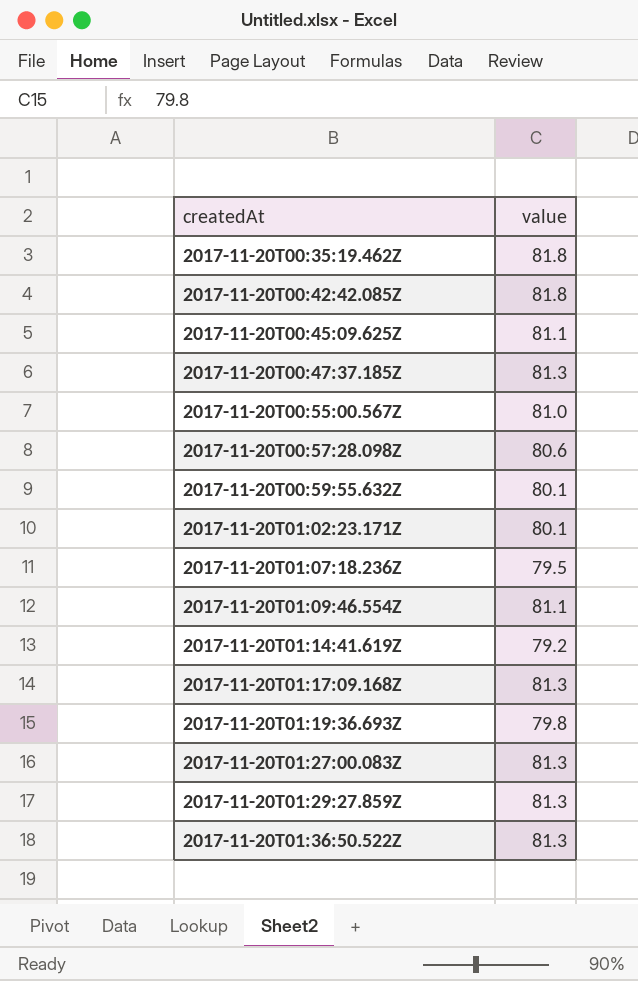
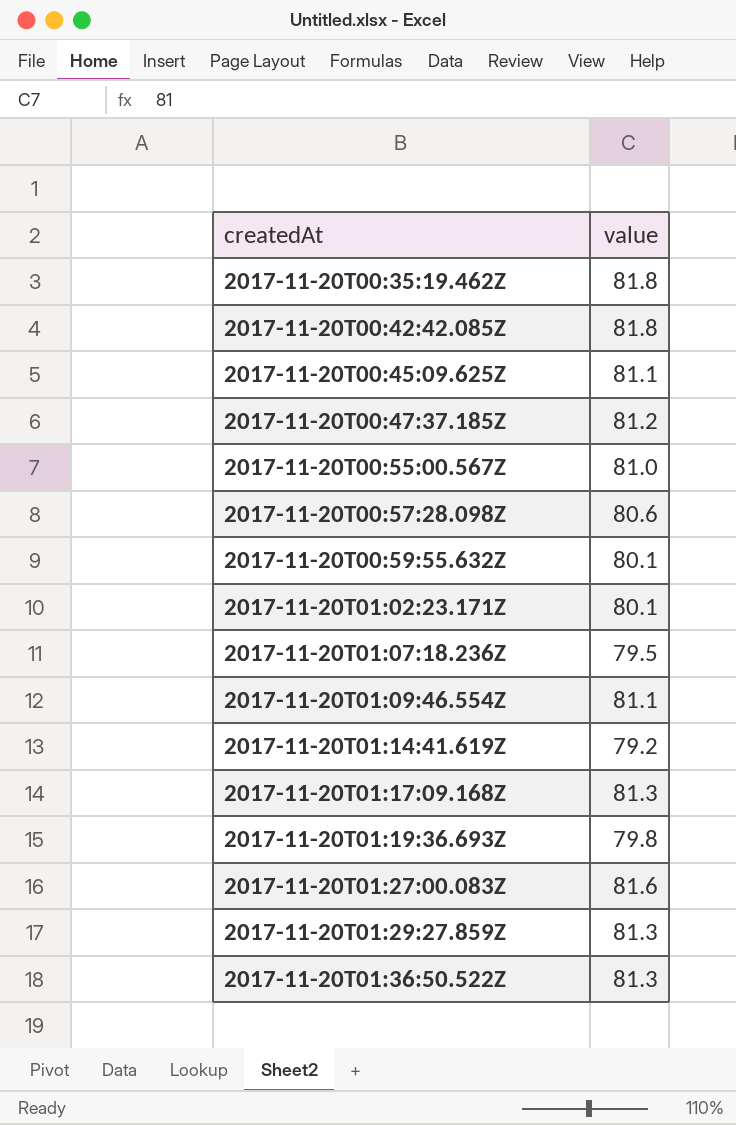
2017-11-20T00:47:37.185Z | value: 81.3 -> 81.2
2017-11-20T01:27:00.083Z | value: 81.3 -> 81.6

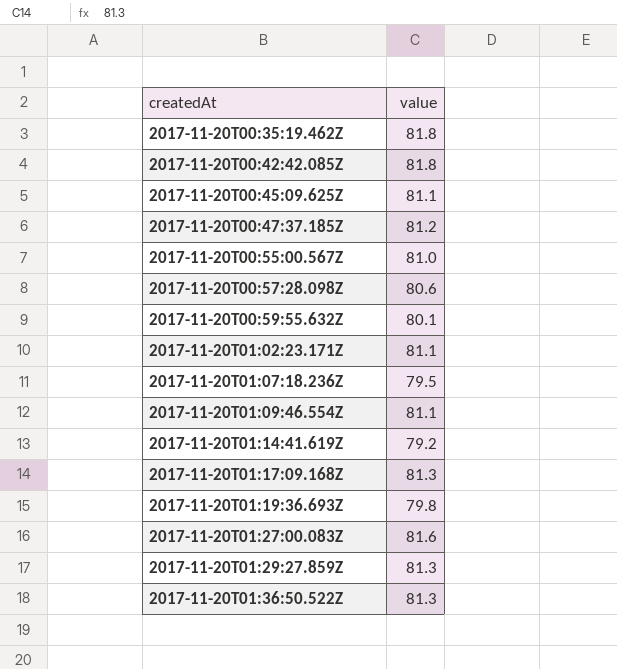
2017-11-20T01:02:23.171Z | value: 80.1 -> 81.1

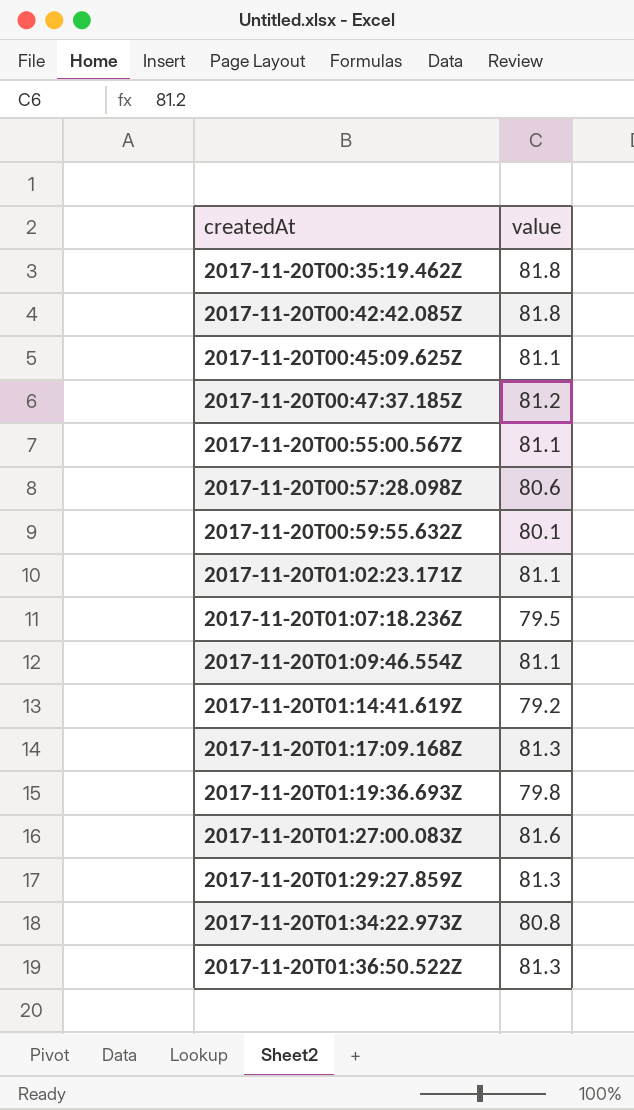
2017-11-20T00:55:00.567Z | value: 81.0 -> 81.1
row 2017-11-20T01:34:22.973Z: none -> 80.8

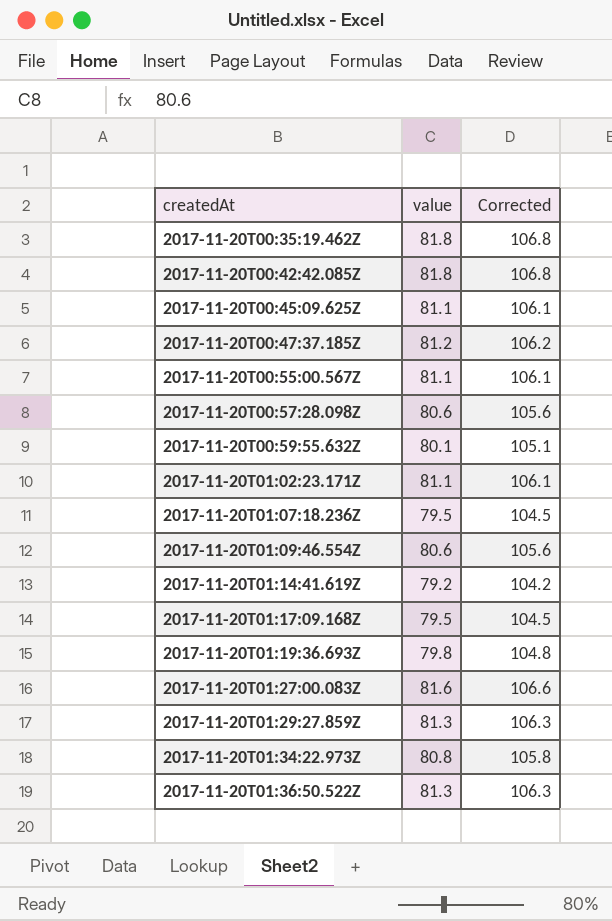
column Corrected | formula: none -> [value] + 25
2017-11-20T01:09:46.554Z | value: 81.1 -> 80.6
2017-11-20T01:17:09.168Z | value: 81.3 -> 79.5

